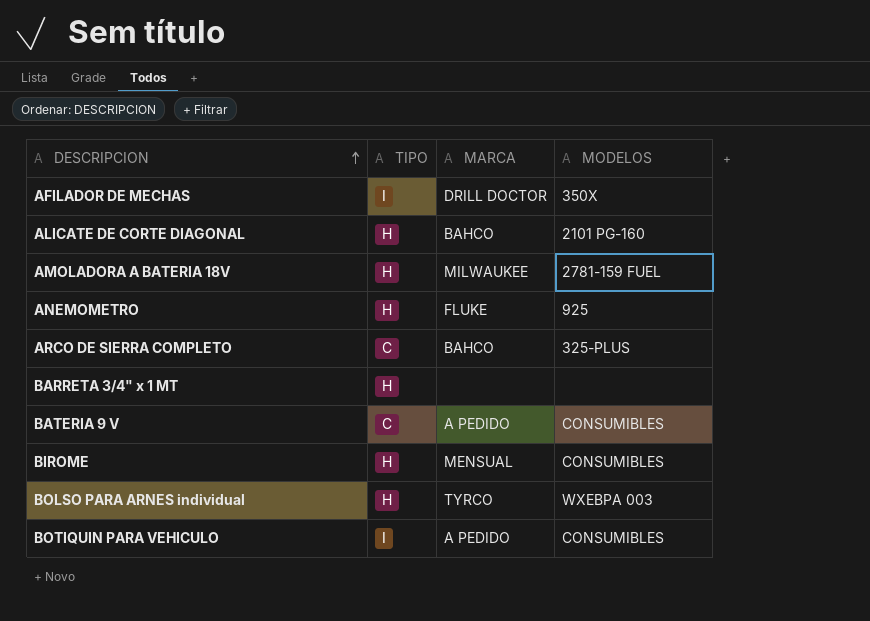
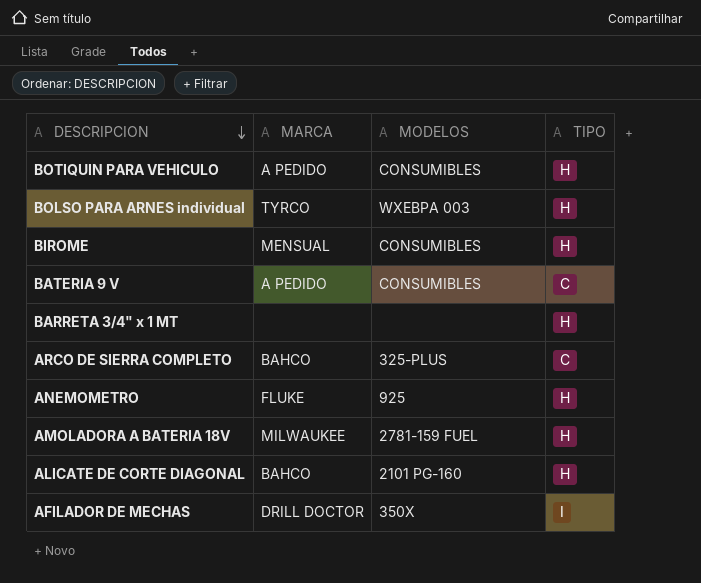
row order: DESCRIPCION ascending -> DESCRIPCION descending
column TIPO | position: 2 -> 4
BOTIQUIN PARA VEHICULO | TIPO: I -> H

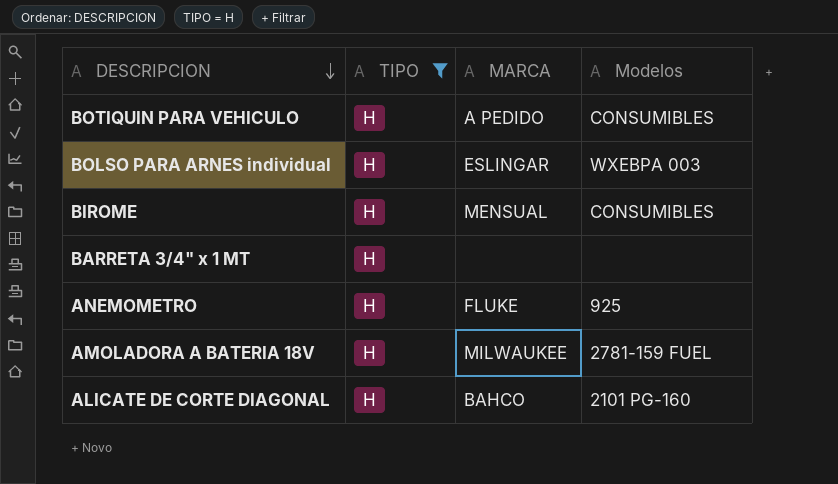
filter: none -> TIPO = H
column TIPO | position: 4 -> 2
column name: MODELOS -> Modelos
BOLSO PARA ARNES individual | MARCA: TYRCO -> ESLINGAR

